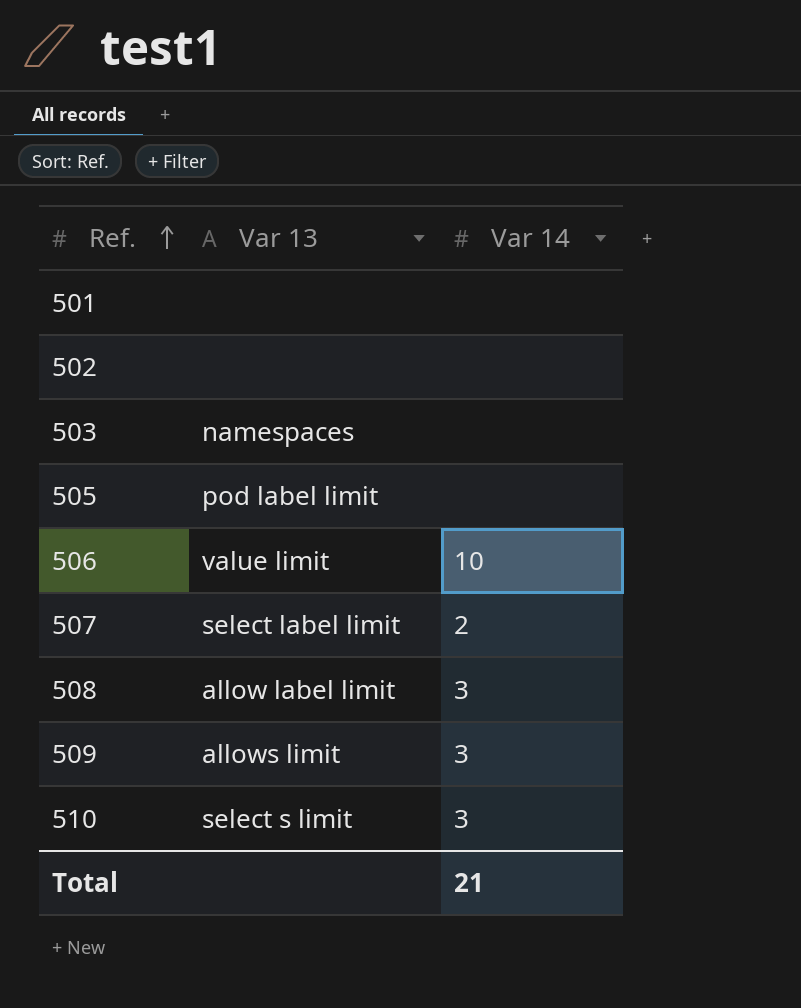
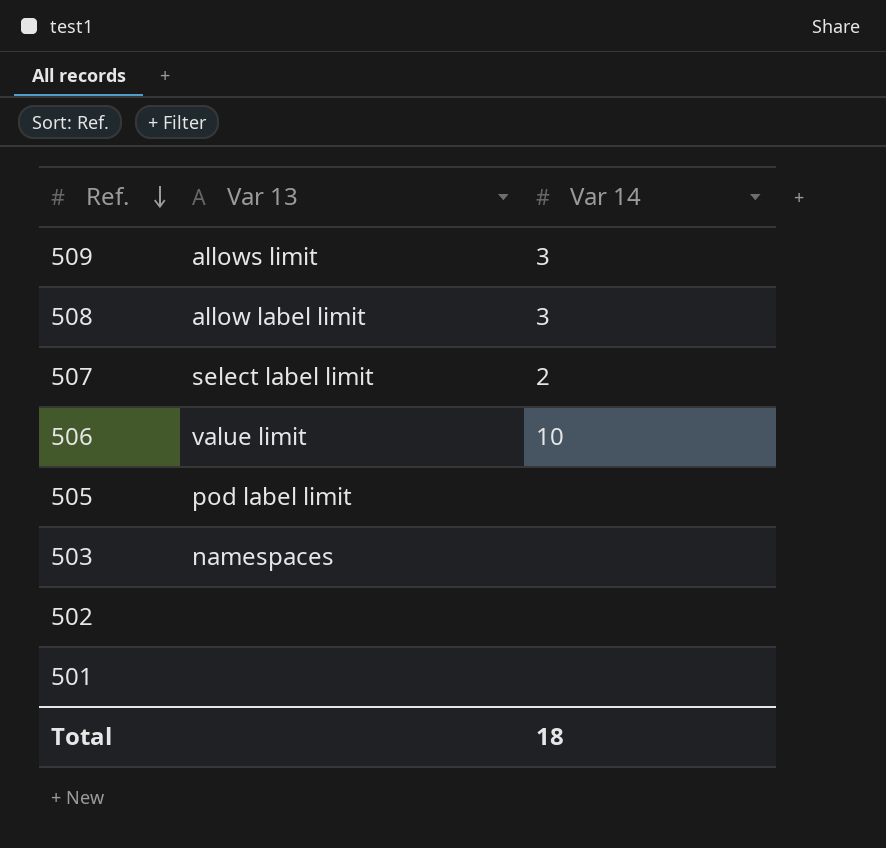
row order: Ref. ascending -> Ref. descending
row 510: select s limit | 3 -> none
Total | Var 14: 21 -> 18

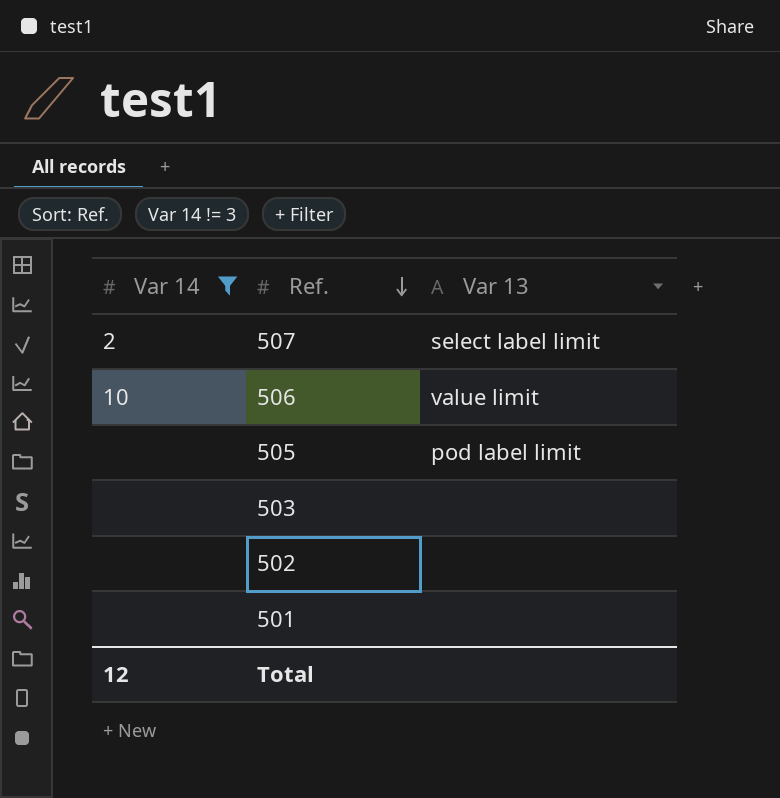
filter: none -> Var 14 != 3
column Var 14 | position: 3 -> 1
503 | Var 13: namespaces -> none
Total | Var 14: 18 -> 12

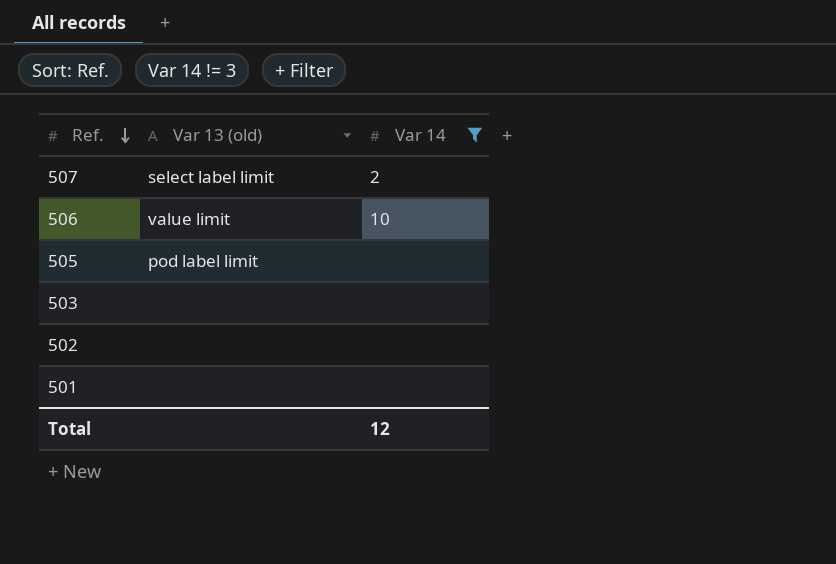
column name: Var 13 -> Var 13 (old)
column Var 14 | position: 1 -> 3

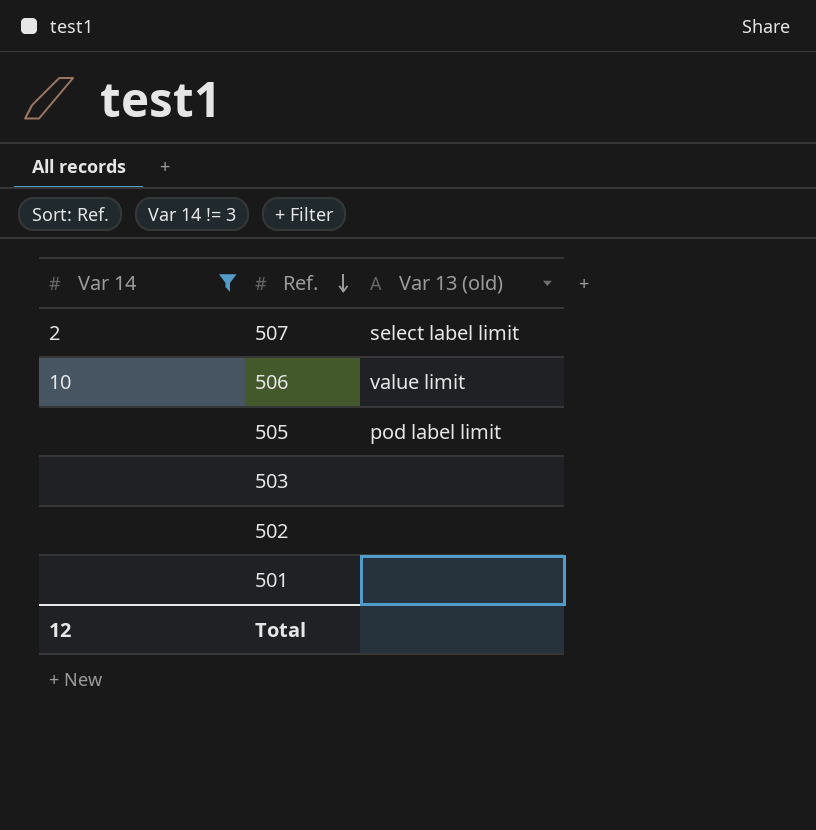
column Var 14 | position: 3 -> 1

